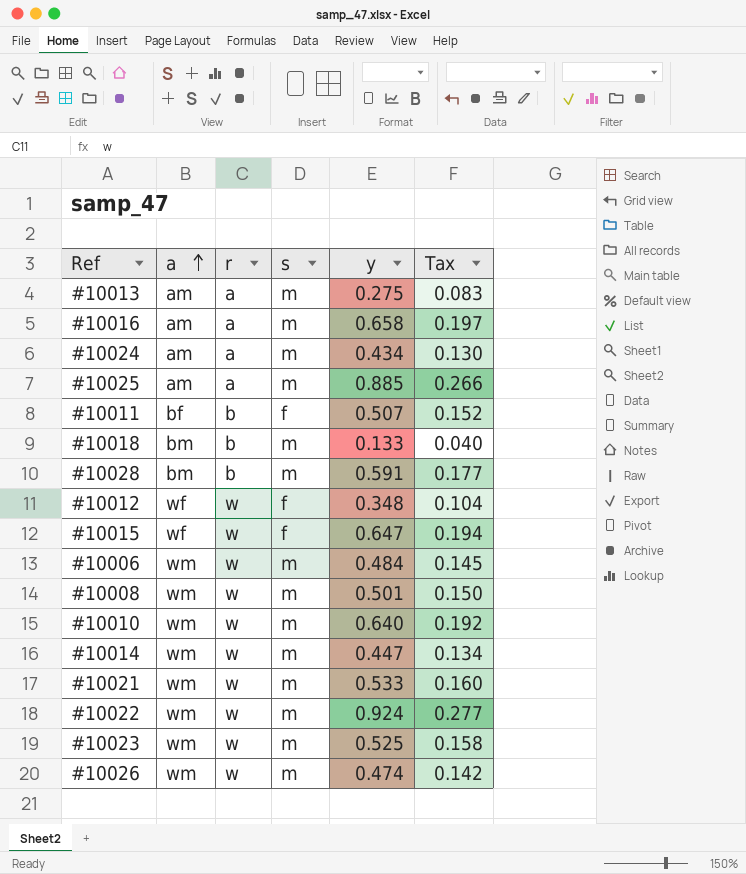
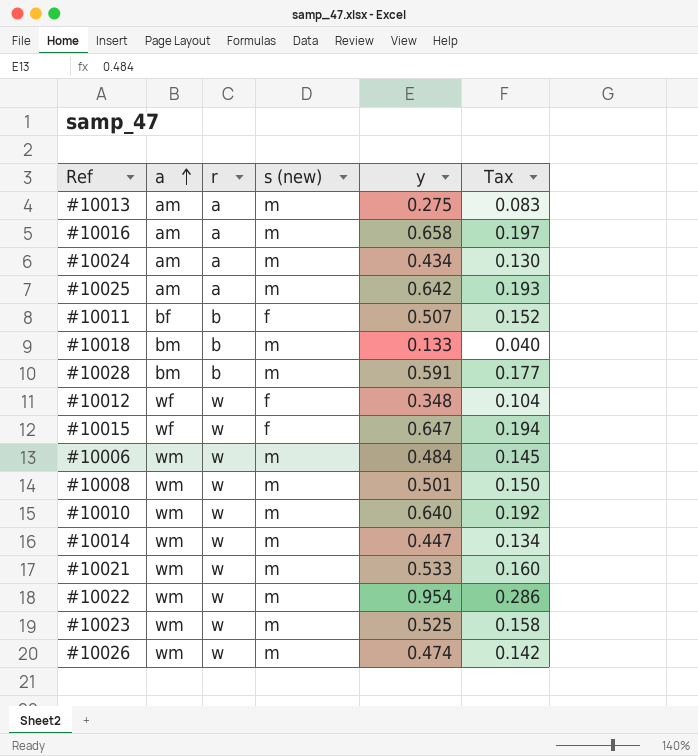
column name: s -> s (new)
#10025 | y: 0.885 -> 0.642
#10025 | Tax: 0.266 -> 0.193
#10022 | y: 0.924 -> 0.954
#10022 | Tax: 0.277 -> 0.286

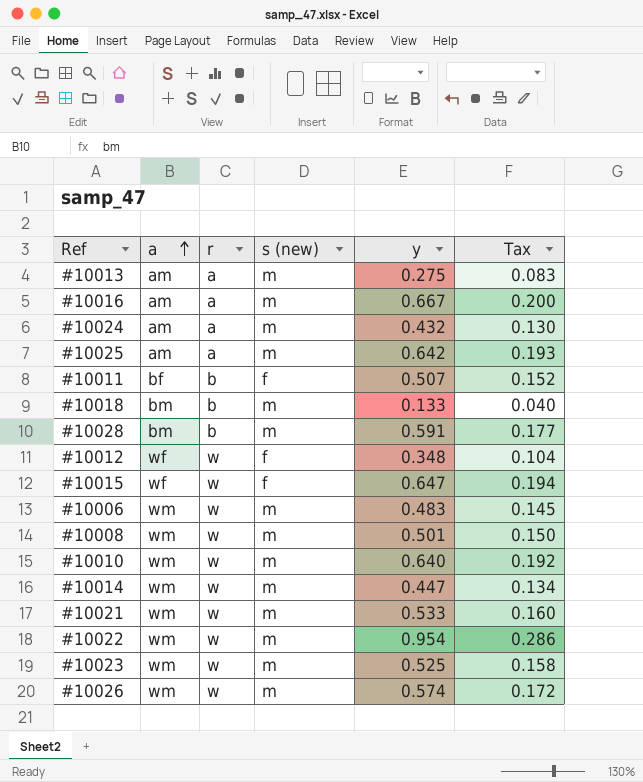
#10016 | y: 0.658 -> 0.667
#10016 | Tax: 0.197 -> 0.200
#10024 | y: 0.434 -> 0.432
#10006 | y: 0.484 -> 0.483
#10026 | y: 0.474 -> 0.574
#10026 | Tax: 0.142 -> 0.172

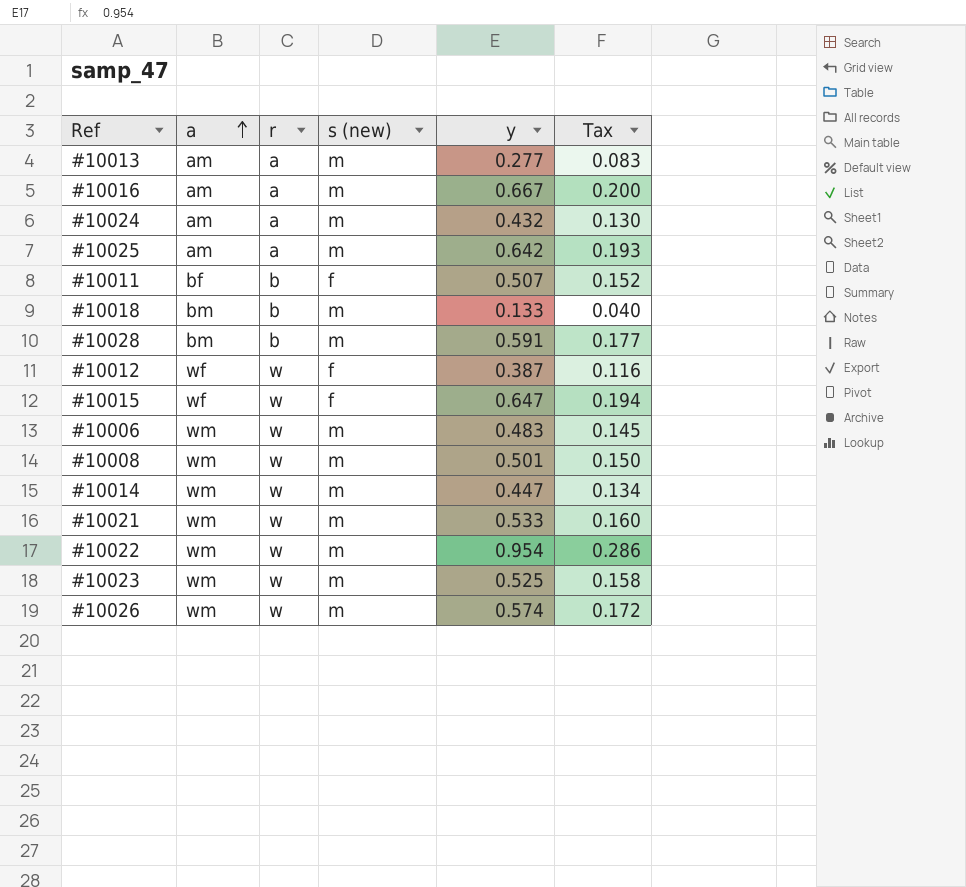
row #10010: wm | w | m | 0.640 | 0.192 -> none
#10013 | y: 0.275 -> 0.277
#10012 | y: 0.348 -> 0.387
#10012 | Tax: 0.104 -> 0.116

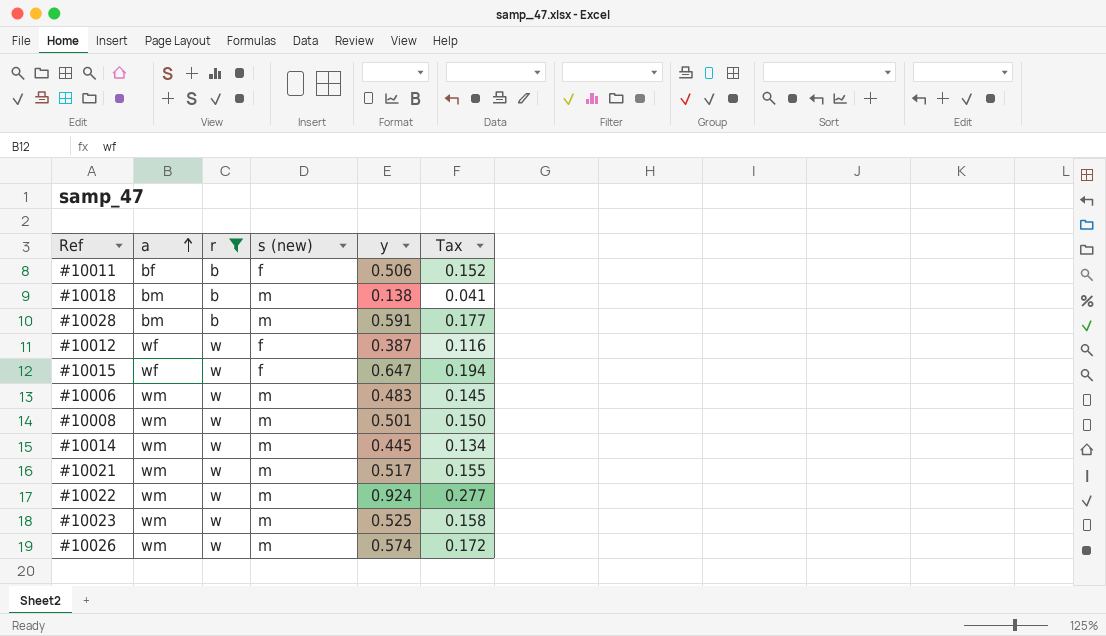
filter: none -> r != a
#10011 | y: 0.507 -> 0.506
#10018 | y: 0.133 -> 0.138
#10018 | Tax: 0.040 -> 0.041
#10014 | y: 0.447 -> 0.445
#10021 | y: 0.533 -> 0.517
#10021 | Tax: 0.160 -> 0.155
#10022 | y: 0.954 -> 0.924
#10022 | Tax: 0.286 -> 0.277

